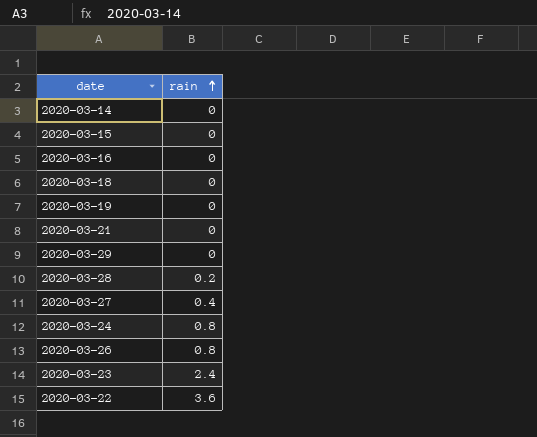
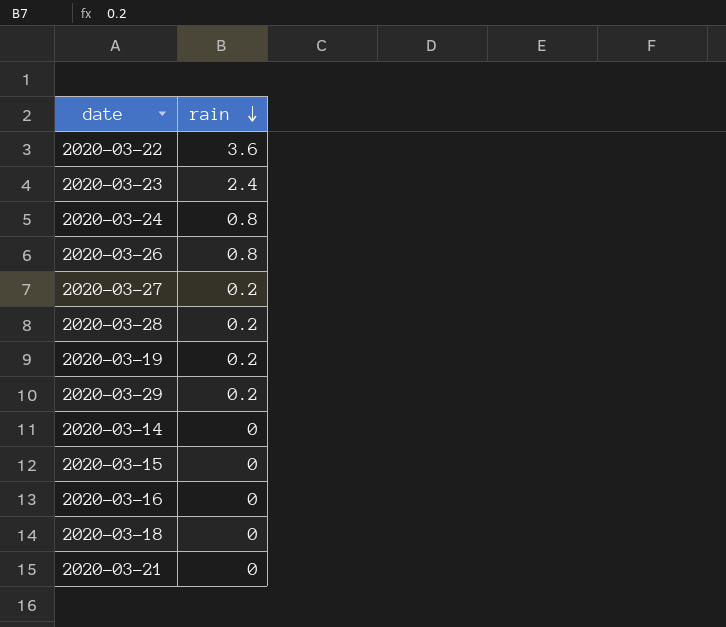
row order: rain ascending -> rain descending
2020-03-27 | rain: 0.4 -> 0.2
2020-03-19 | rain: 0 -> 0.2
2020-03-29 | rain: 0 -> 0.2

